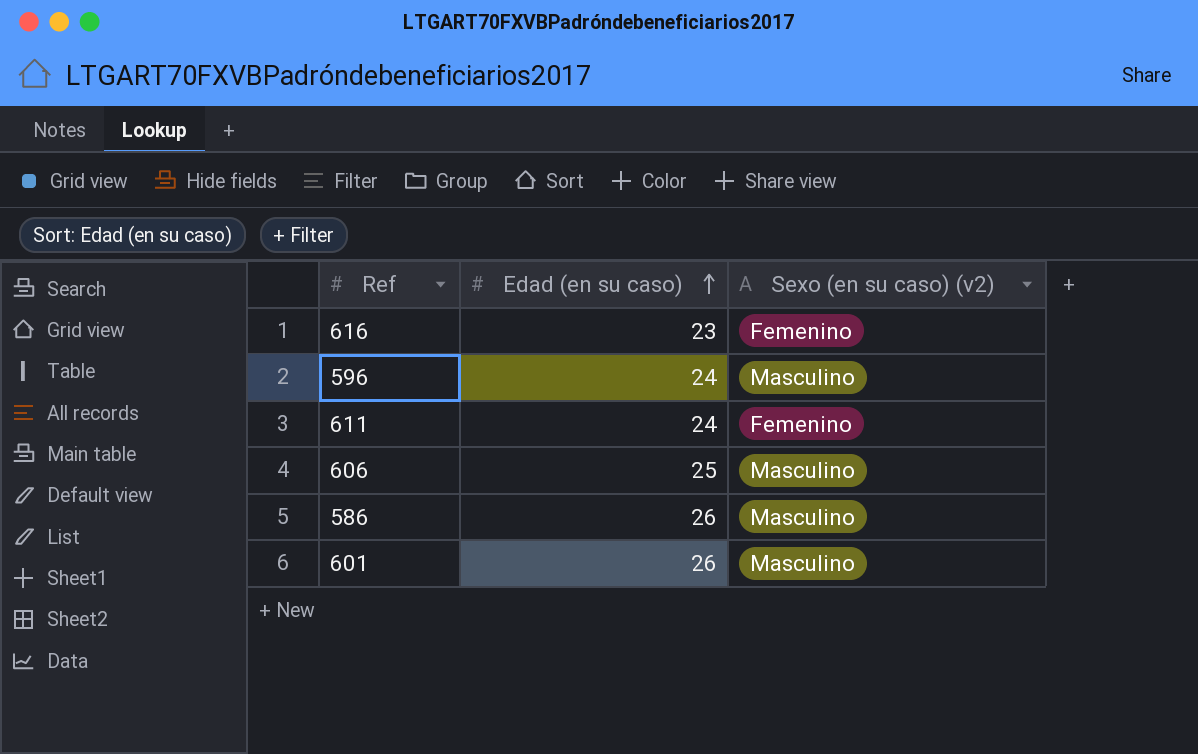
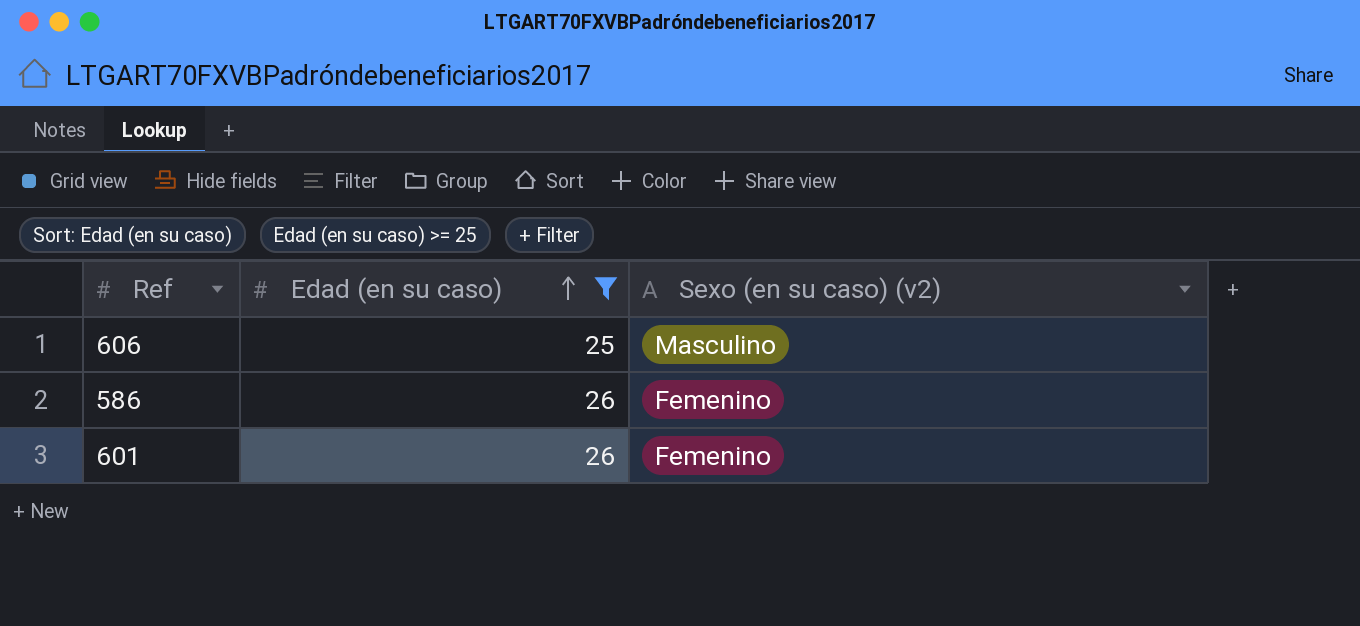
filter: none -> Edad (en su caso) >= 25
586 | Sexo (en su caso) (v2): Masculino -> Femenino
601 | Sexo (en su caso) (v2): Masculino -> Femenino

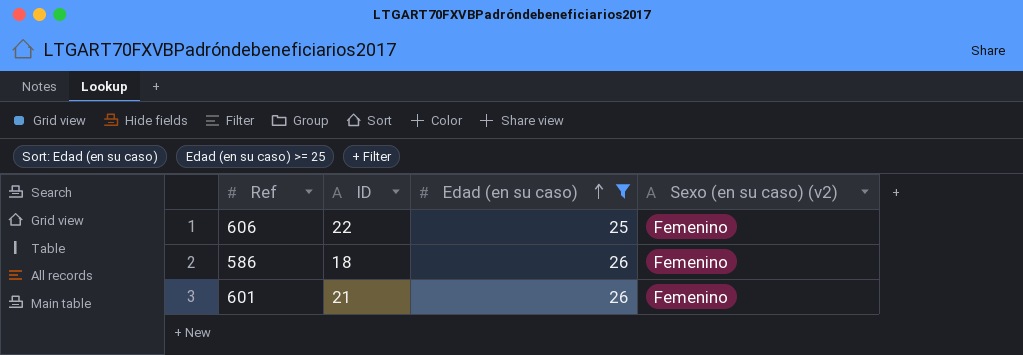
column ID | position: none -> 2
606 | Sexo (en su caso) (v2): Masculino -> Femenino

